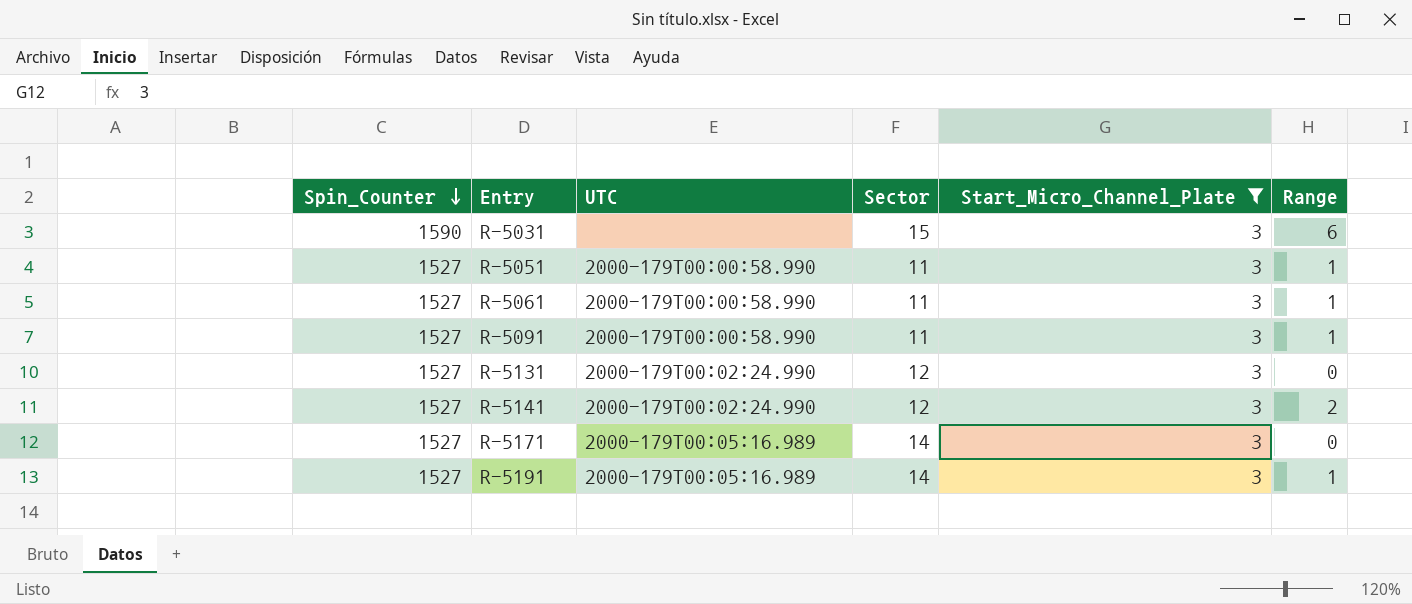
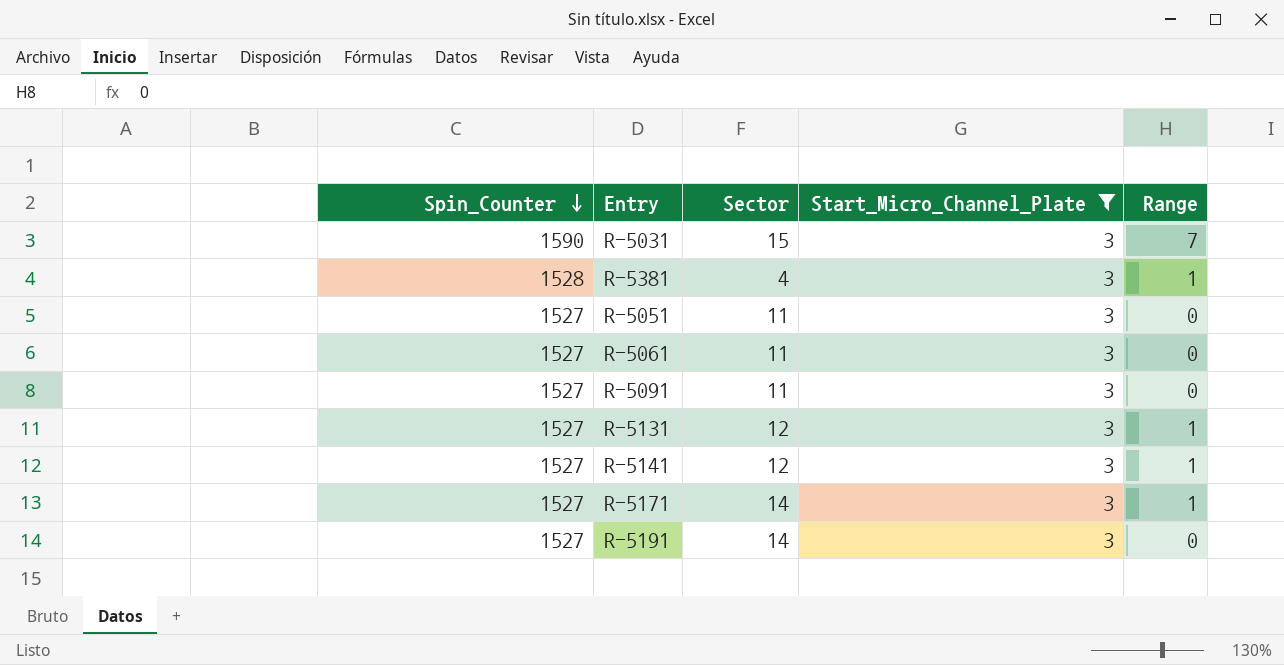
column UTC | position: 3 -> none
R-5031 | Range: 6 -> 7
row R-5381: none -> 1528 | 4 | 3 | 1
R-5051 | Range: 1 -> 0
R-5061 | Range: 1 -> 0
R-5091 | Range: 1 -> 0
R-5131 | Range: 0 -> 1
R-5141 | Range: 2 -> 1
R-5171 | Range: 0 -> 1
R-5191 | Range: 1 -> 0

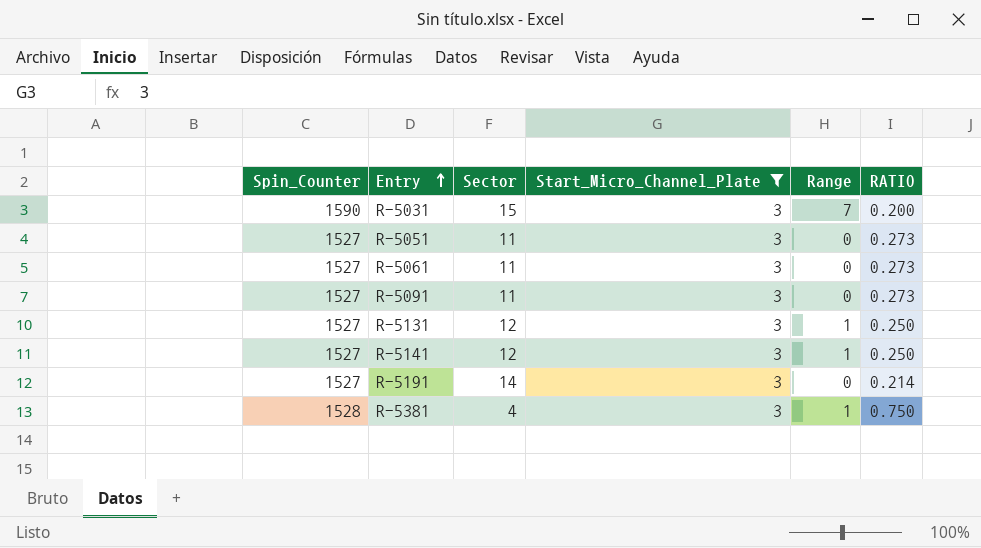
row order: Spin_Counter descending -> Entry ascending
column RATIO | formula: none -> [Start_Micro_Channel_Plate] / [Sector]
row R-5171: 1527 | 14 | 3 | 1 -> none

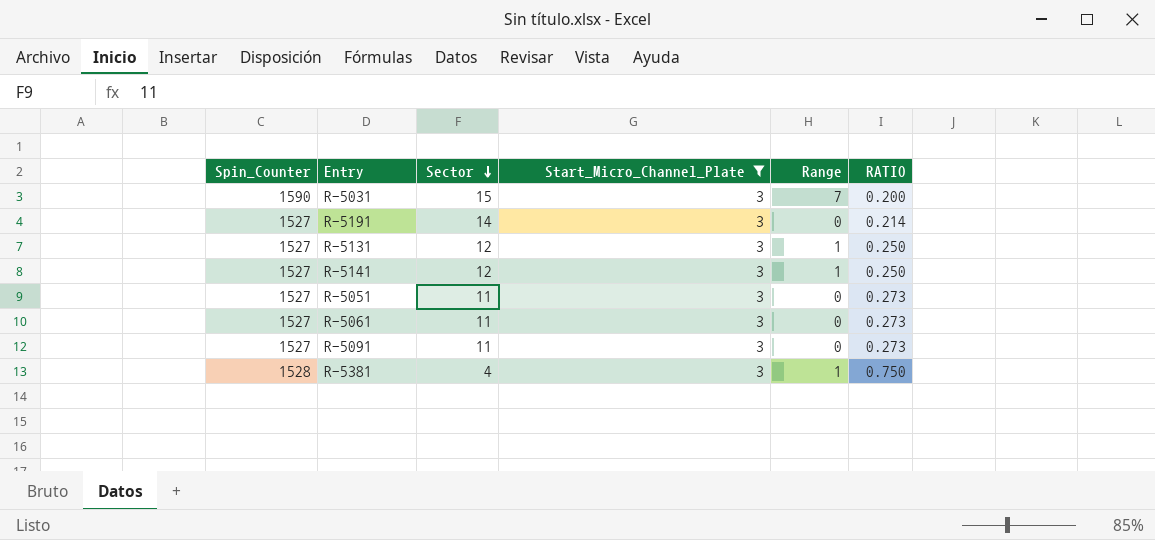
row order: Entry ascending -> Sector descending

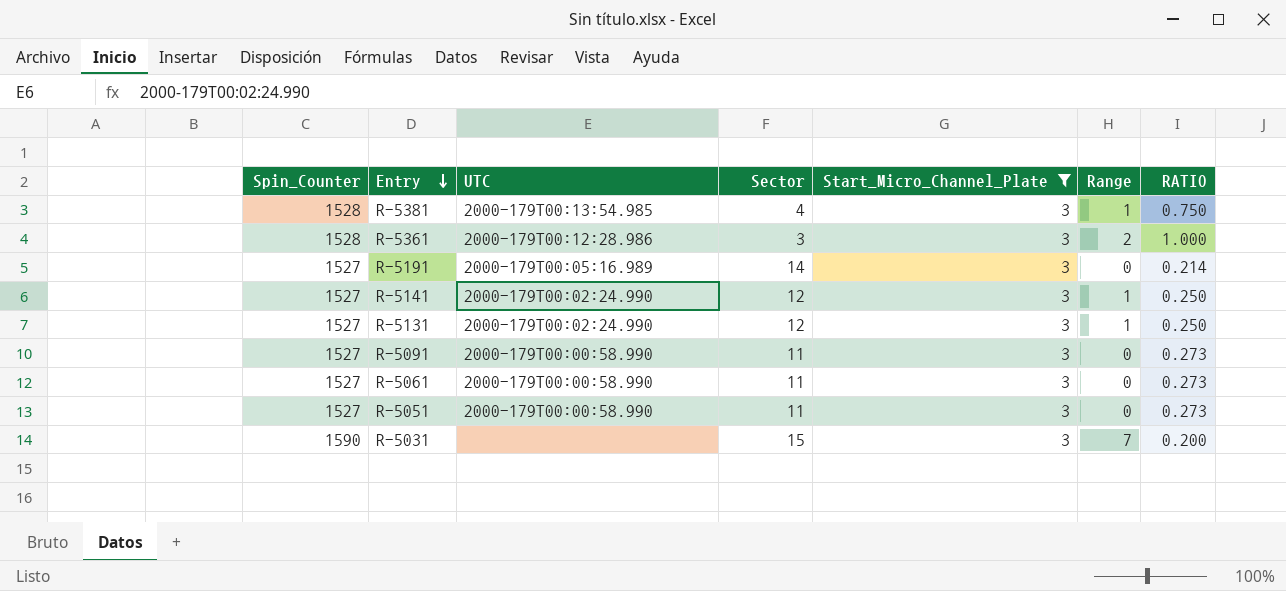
row order: Sector descending -> Entry descending
column UTC | position: none -> 3
row R-5361: none -> 1528 | 2000-179T00:12:28.986 | 3 | 3 | 2 | 1.000

